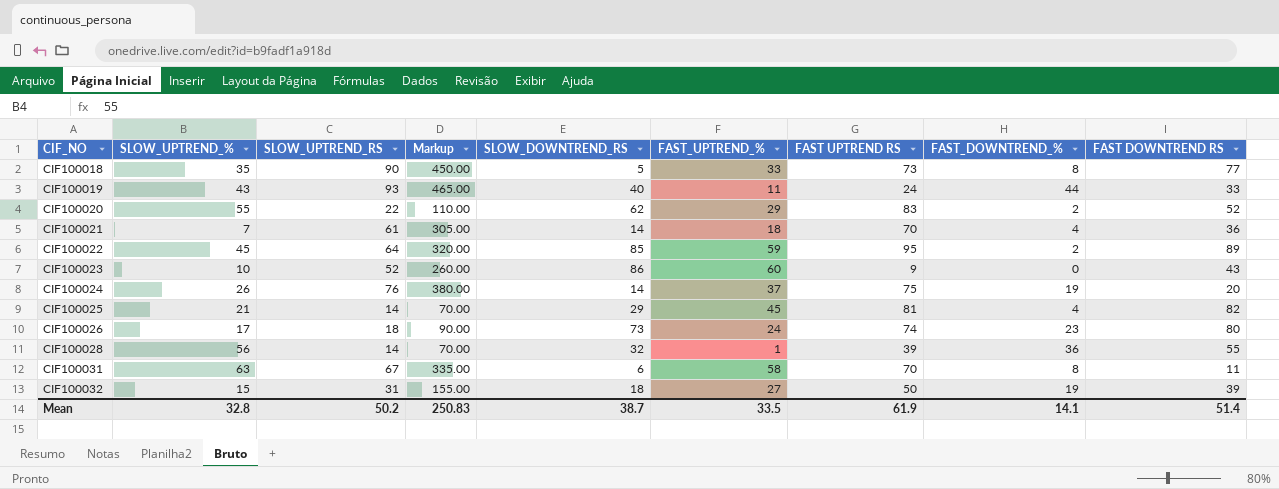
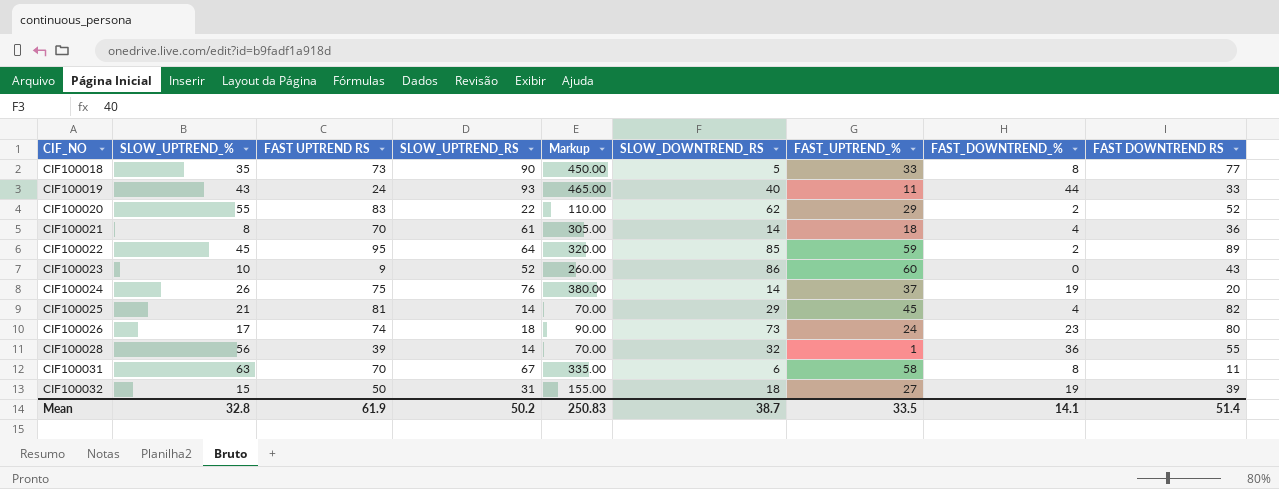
column FAST UPTREND RS | position: 7 -> 3
CIF100021 | SLOW_UPTREND_%: 7 -> 8

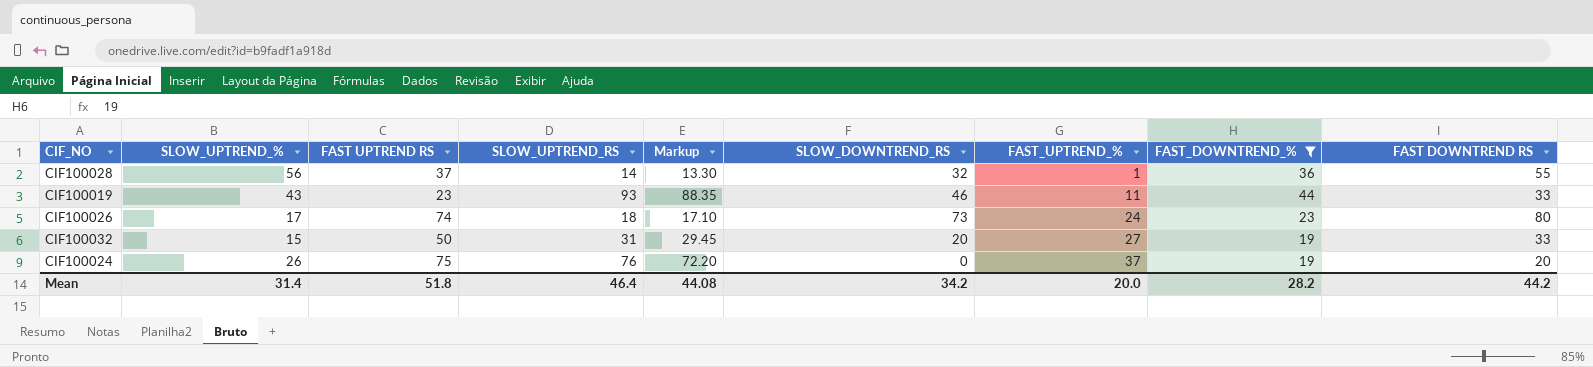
filter: none -> FAST_DOWNTREND_% >= 19
row order: CIF_NO ascending -> FAST_UPTREND_% ascending
column Markup | formula: [SLOW_UPTREND_RS] * 5 -> [SLOW_UPTREND_RS] * 0.95
CIF100028 | FAST UPTREND RS: 39 -> 37
CIF100019 | FAST UPTREND RS: 24 -> 23
CIF100019 | SLOW_DOWNTREND_RS: 40 -> 46
CIF100032 | SLOW_DOWNTREND_RS: 18 -> 20
CIF100032 | FAST DOWNTREND RS: 39 -> 33
CIF100024 | SLOW_DOWNTREND_RS: 14 -> 0
Mean | SLOW_UPTREND_%: 32.8 -> 31.4
Mean | FAST UPTREND RS: 61.9 -> 51.8
Mean | SLOW_UPTREND_RS: 50.2 -> 46.4
Mean | Markup: 250.83 -> 44.08
Mean | SLOW_DOWNTREND_RS: 38.7 -> 34.2
Mean | FAST_UPTREND_%: 33.5 -> 20.0
Mean | FAST_DOWNTREND_%: 14.1 -> 28.2
Mean | FAST DOWNTREND RS: 51.4 -> 44.2

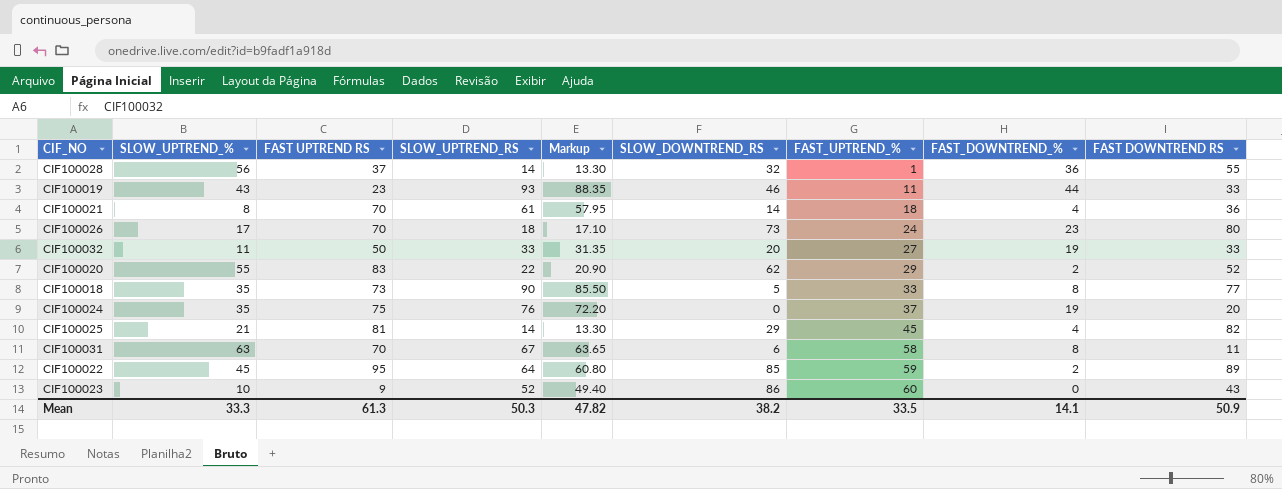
filter: FAST_DOWNTREND_% >= 19 -> none
CIF100026 | FAST UPTREND RS: 74 -> 70
CIF100032 | SLOW_UPTREND_%: 15 -> 11
CIF100032 | SLOW_UPTREND_RS: 31 -> 33
CIF100032 | Markup: 29.45 -> 31.35
CIF100024 | SLOW_UPTREND_%: 26 -> 35
Mean | SLOW_UPTREND_%: 31.4 -> 33.3
Mean | FAST UPTREND RS: 51.8 -> 61.3
Mean | SLOW_UPTREND_RS: 46.4 -> 50.3
Mean | Markup: 44.08 -> 47.82
Mean | SLOW_DOWNTREND_RS: 34.2 -> 38.2
Mean | FAST_UPTREND_%: 20.0 -> 33.5
Mean | FAST_DOWNTREND_%: 28.2 -> 14.1
Mean | FAST DOWNTREND RS: 44.2 -> 50.9

